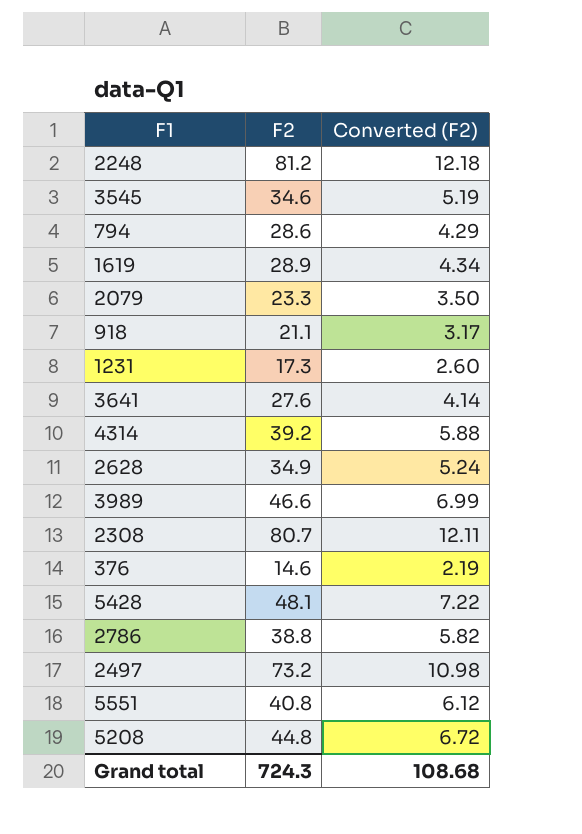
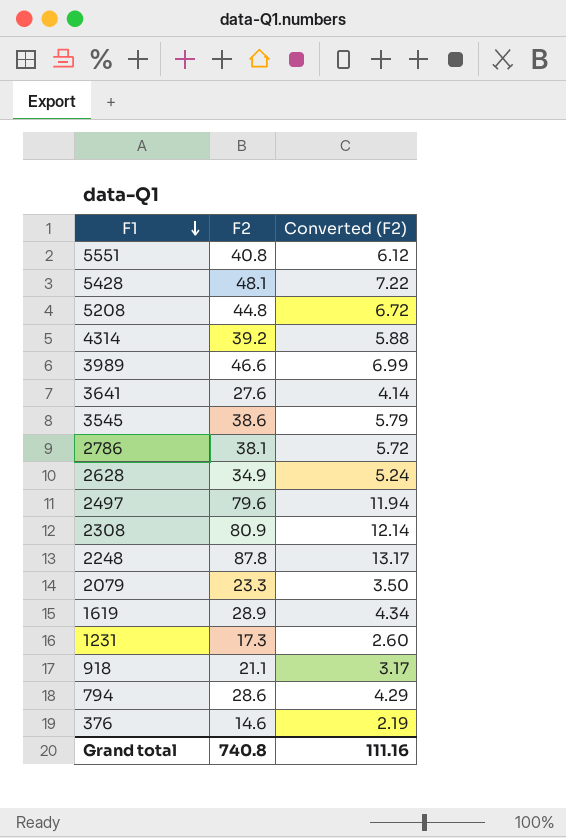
row order: none -> F1 descending
3545 | F2: 34.6 -> 38.6
3545 | Converted (F2): 5.19 -> 5.79
2786 | F2: 38.8 -> 38.1
2786 | Converted (F2): 5.82 -> 5.72
2497 | F2: 73.2 -> 79.6
2497 | Converted (F2): 10.98 -> 11.94
2308 | F2: 80.7 -> 80.9
2308 | Converted (F2): 12.11 -> 12.14
2248 | F2: 81.2 -> 87.8
2248 | Converted (F2): 12.18 -> 13.17
Grand total | F2: 724.3 -> 740.8
Grand total | Converted (F2): 108.68 -> 111.16

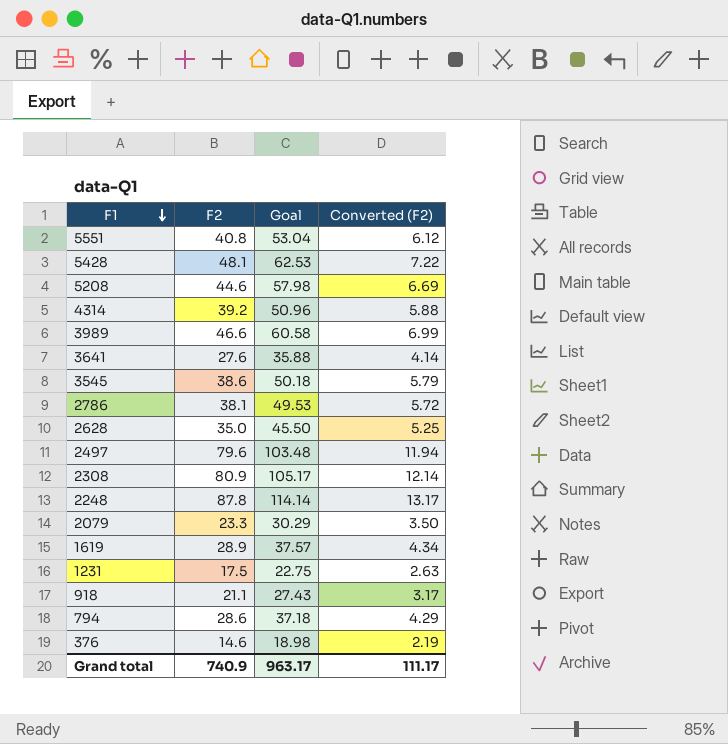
column Goal | formula: none -> [F2] * 1.3
5208 | F2: 44.8 -> 44.6
5208 | Converted (F2): 6.72 -> 6.69
2628 | F2: 34.9 -> 35.0
2628 | Converted (F2): 5.24 -> 5.25
1231 | F2: 17.3 -> 17.5
1231 | Converted (F2): 2.60 -> 2.63
Grand total | F2: 740.8 -> 740.9
Grand total | Converted (F2): 111.16 -> 111.17

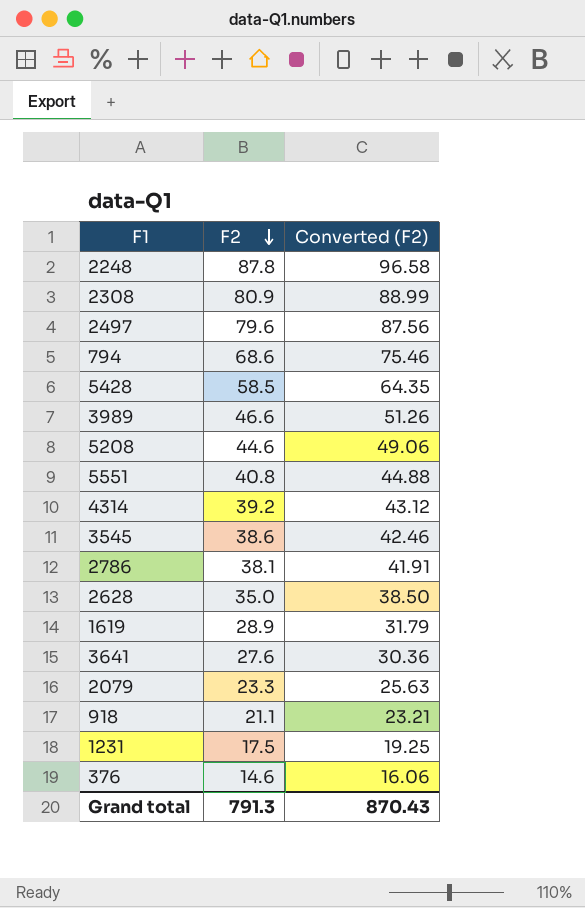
row order: F1 descending -> F2 descending
column Goal | formula: [F2] * 1.3 -> none
column Converted (F2) | formula: [F2] * 0.15 -> [F2] * 1.1
794 | F2: 28.6 -> 68.6
5428 | F2: 48.1 -> 58.5
Grand total | F2: 740.9 -> 791.3
Grand total | Converted (F2): 111.17 -> 870.43

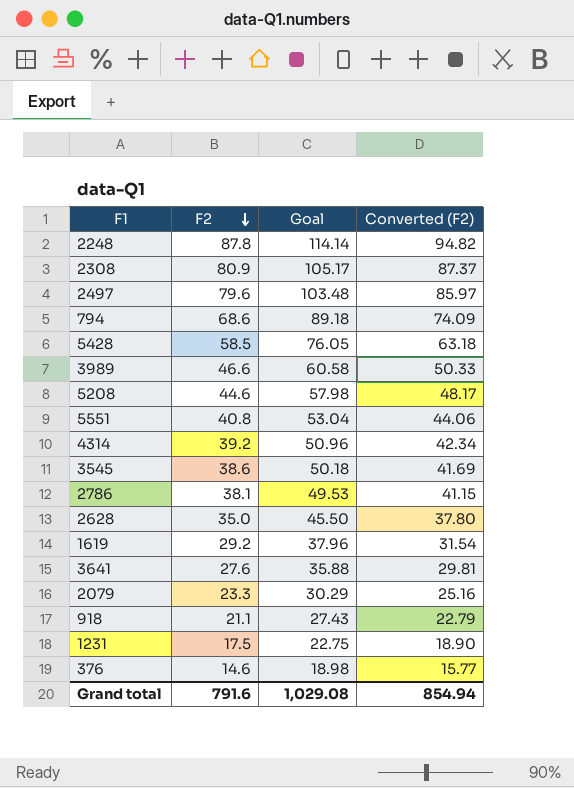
column Goal | formula: none -> [F2] * 1.3
column Converted (F2) | formula: [F2] * 1.1 -> [F2] * 1.08
1619 | F2: 28.9 -> 29.2
Grand total | F2: 791.3 -> 791.6
Grand total | Converted (F2): 870.43 -> 854.94

